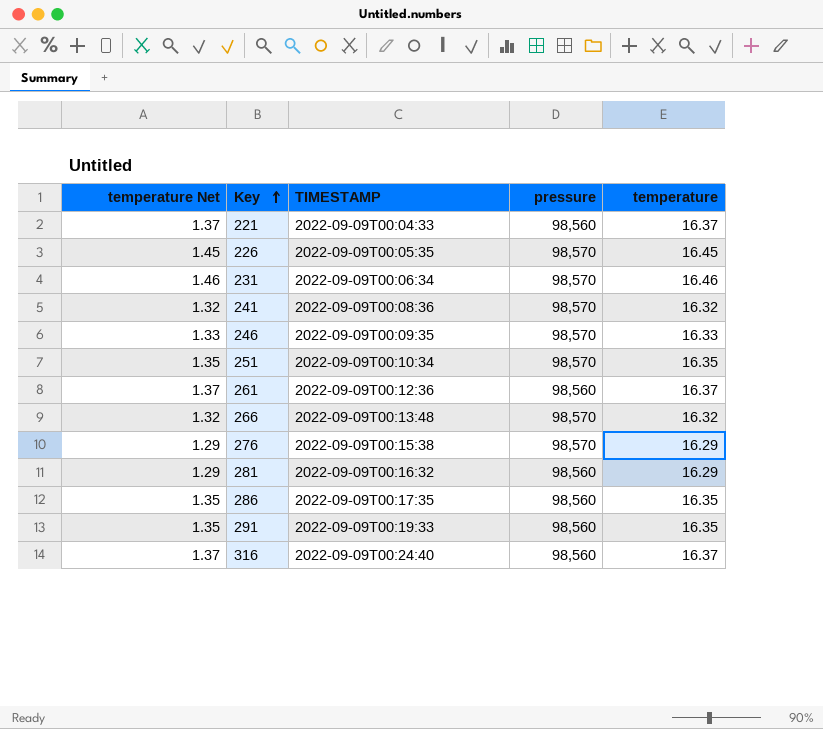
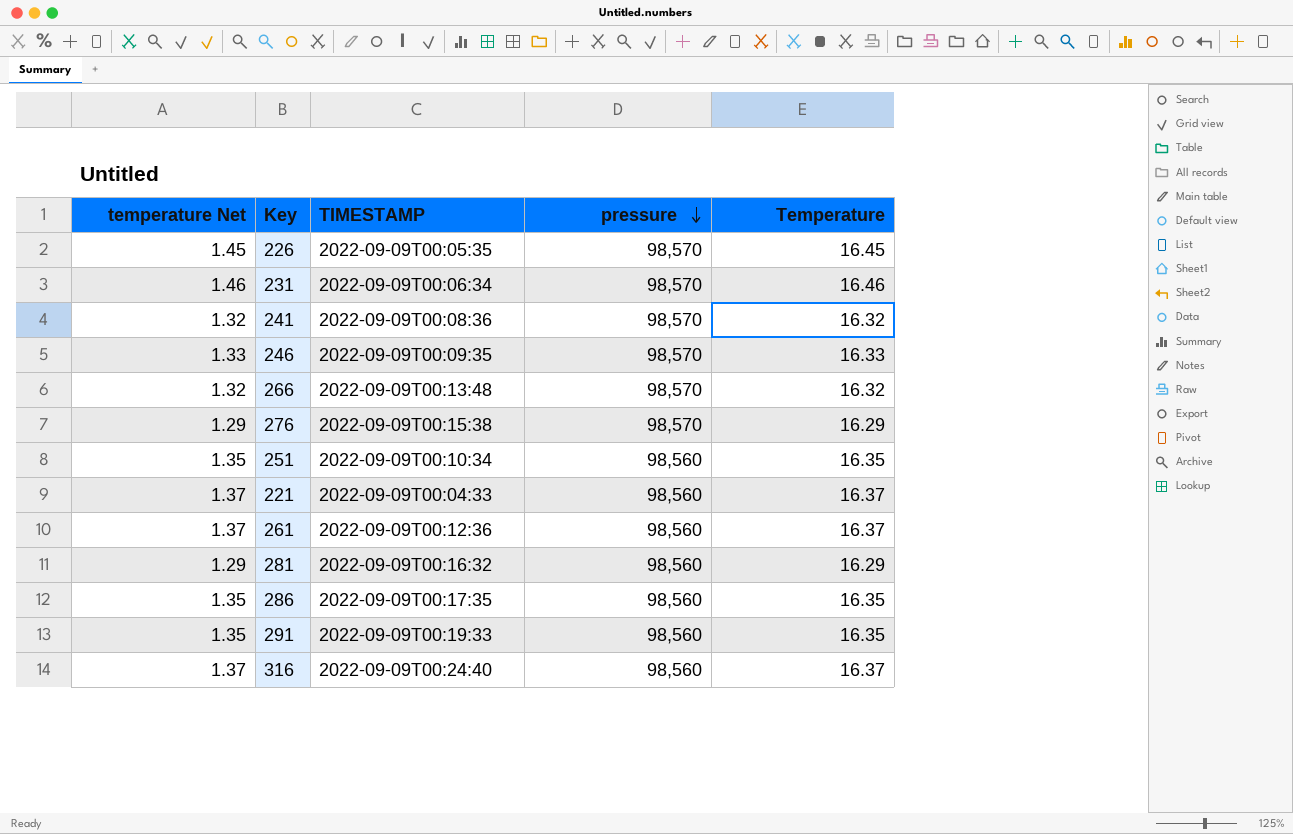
row order: Key ascending -> pressure descending
column name: temperature -> Temperature
251 | pressure: 98,570 -> 98,560

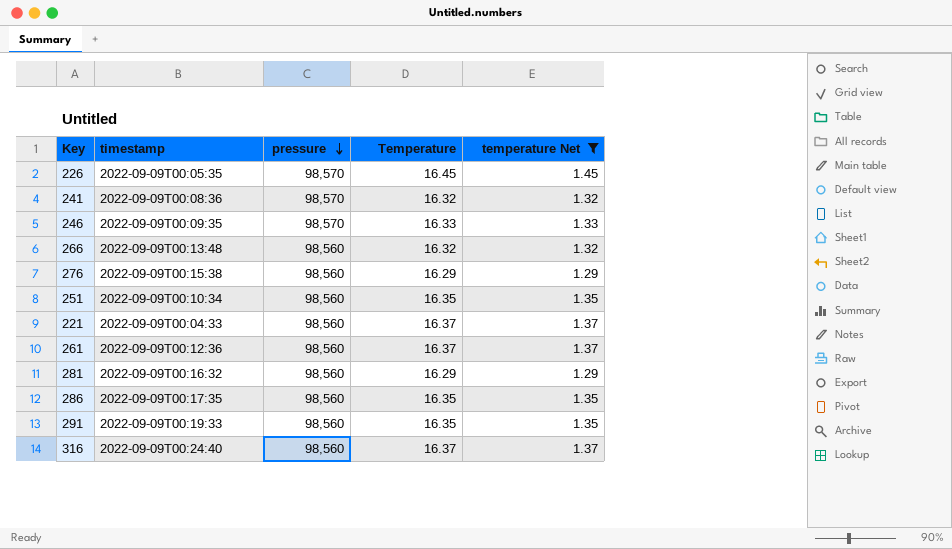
filter: none -> temperature Net != 1.46
column name: TIMESTAMP -> timestamp
column temperature Net | position: 1 -> 5
266 | pressure: 98,570 -> 98,560
276 | pressure: 98,570 -> 98,560

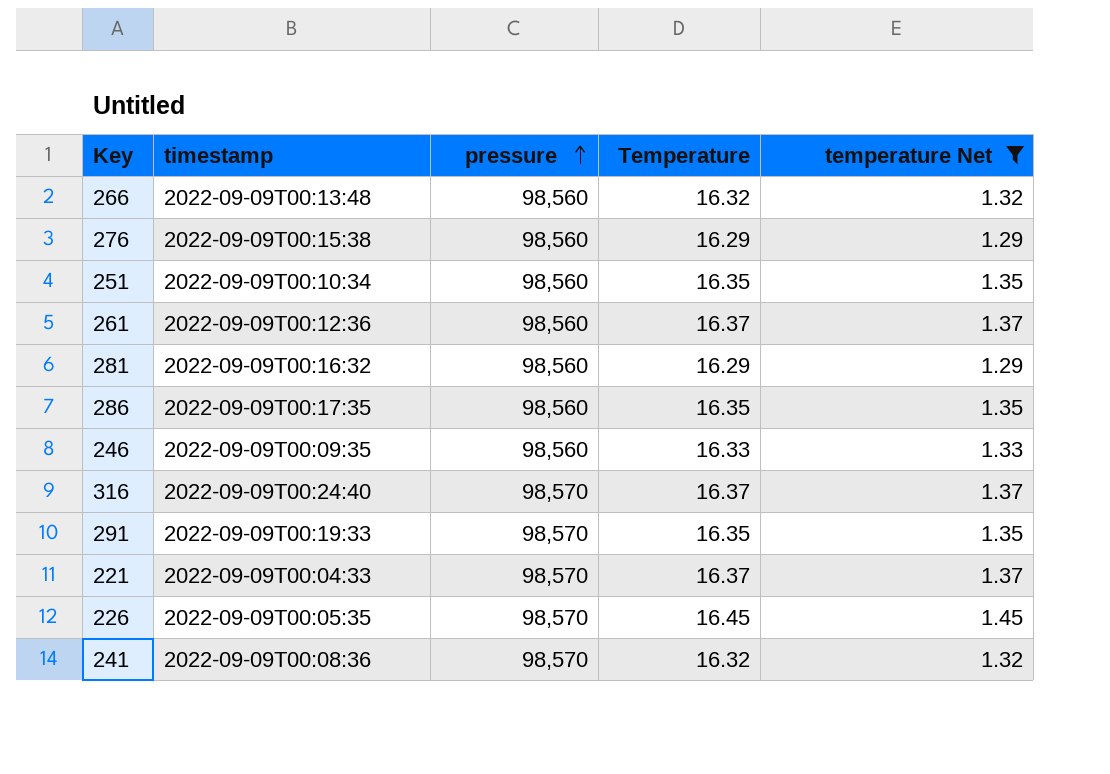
row order: pressure descending -> pressure ascending
246 | pressure: 98,570 -> 98,560
316 | pressure: 98,560 -> 98,570
291 | pressure: 98,560 -> 98,570
221 | pressure: 98,560 -> 98,570

